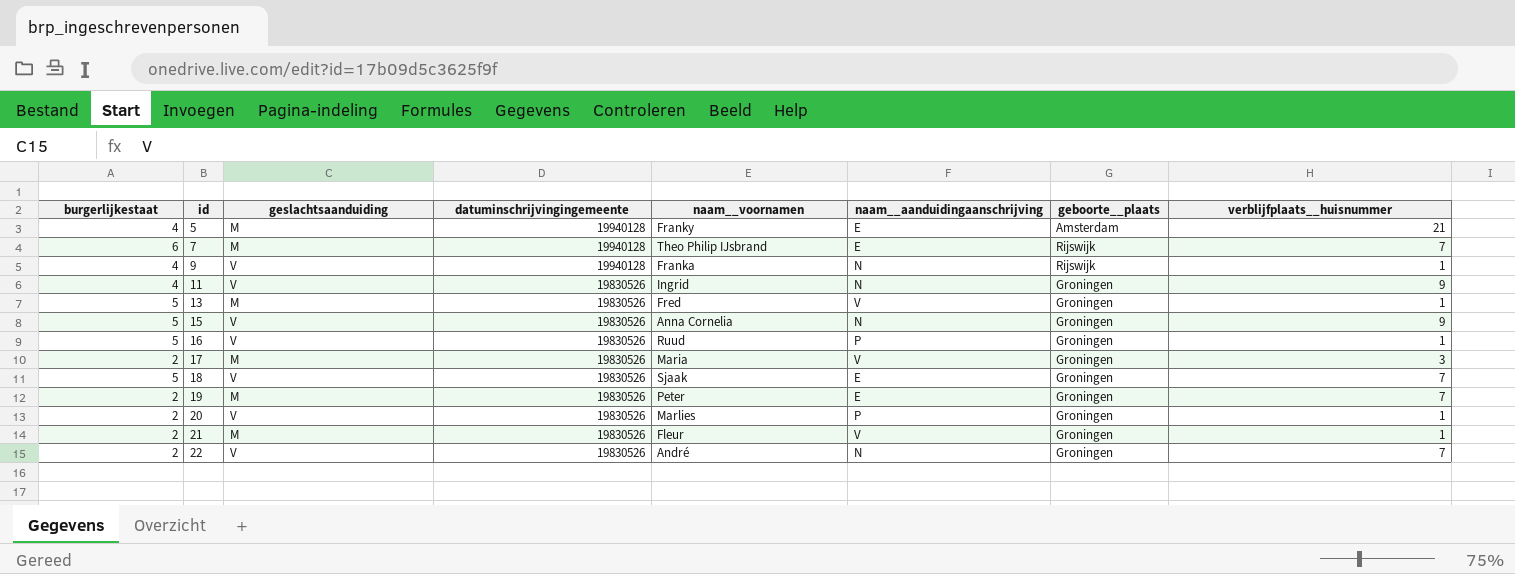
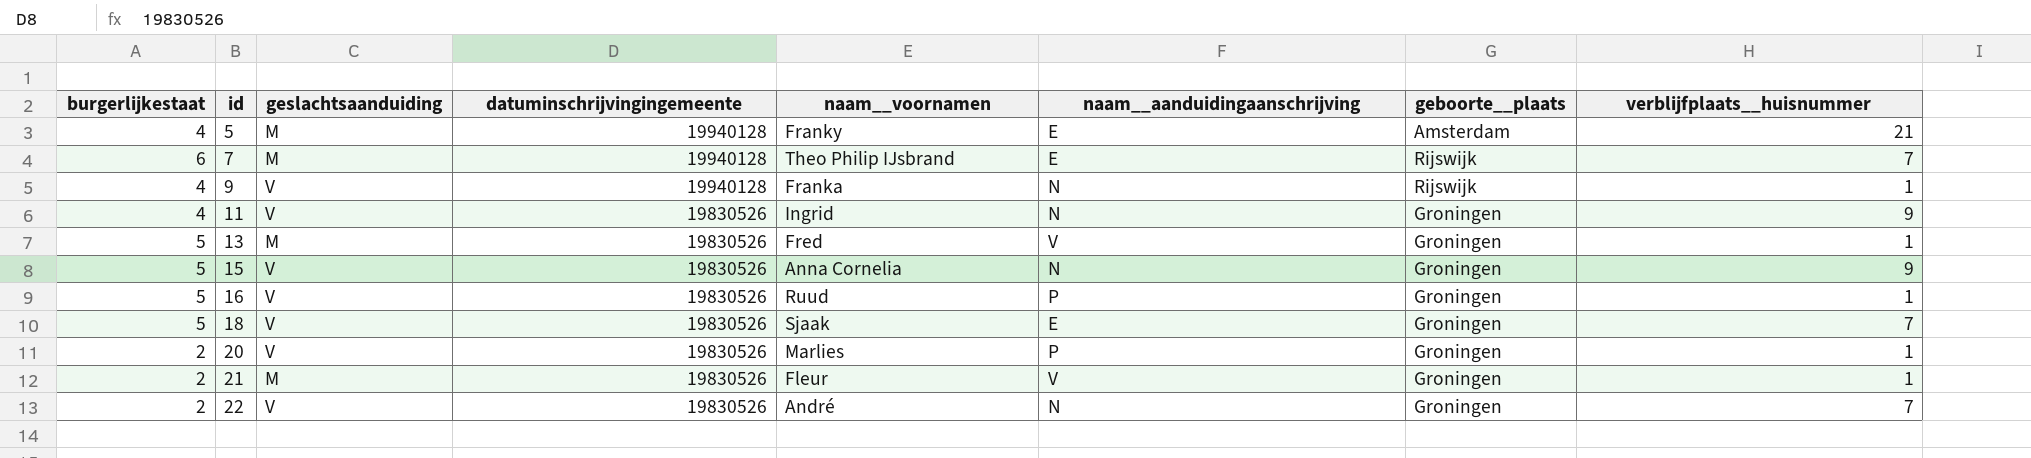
row 17: 2 | M | 19830526 | Maria | V | Groningen | 3 -> none
row 19: 2 | M | 19830526 | Peter | E | Groningen | 7 -> none

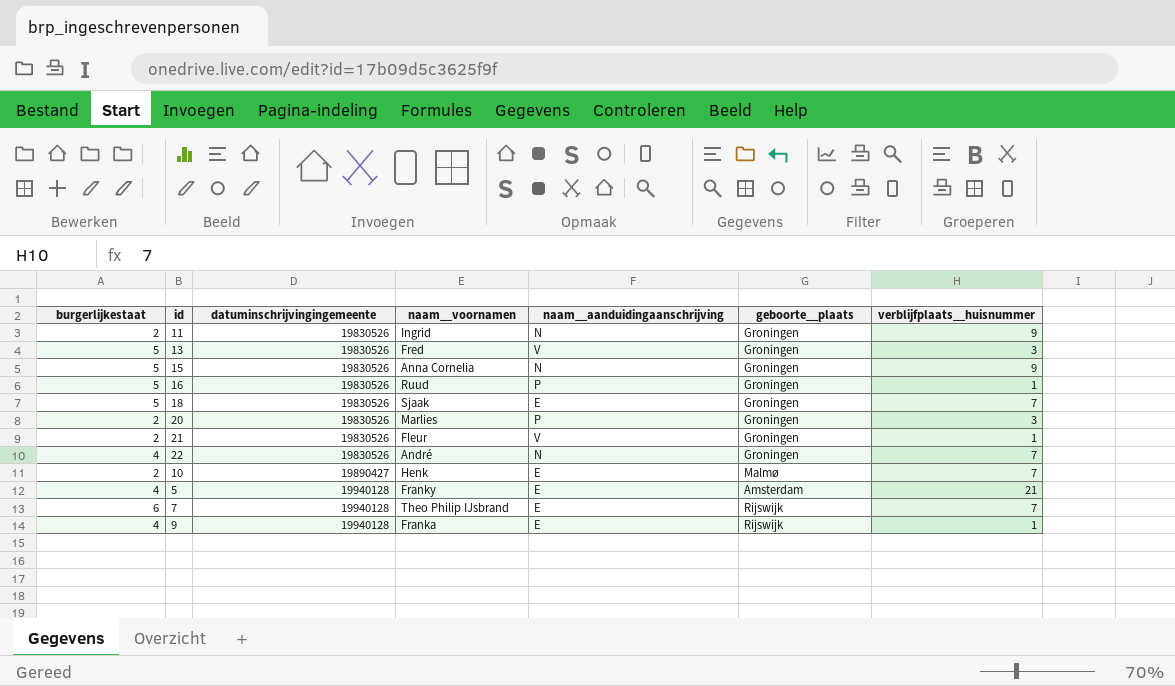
row order: id ascending -> datuminschrijvingingemeente ascending
column geslachtsaanduiding | position: 3 -> none
11 | burgerlijkestaat: 4 -> 2
13 | verblijfplaats__huisnummer: 1 -> 3
20 | verblijfplaats__huisnummer: 1 -> 3
22 | burgerlijkestaat: 2 -> 4
row 10: none -> 2 | 19890427 | Henk | E | Malmø | 7
9 | naam__aanduidingaanschrijving: N -> E

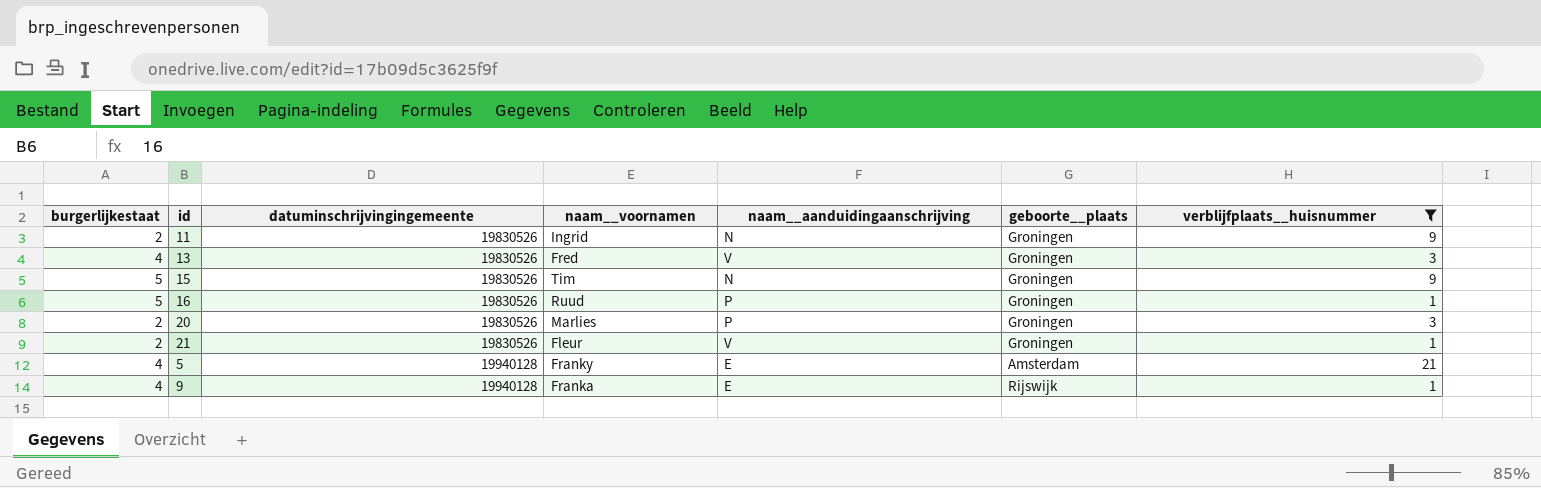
filter: none -> verblijfplaats__huisnummer != 7
13 | burgerlijkestaat: 5 -> 4
15 | naam__voornamen: Anna Cornelia -> Tim

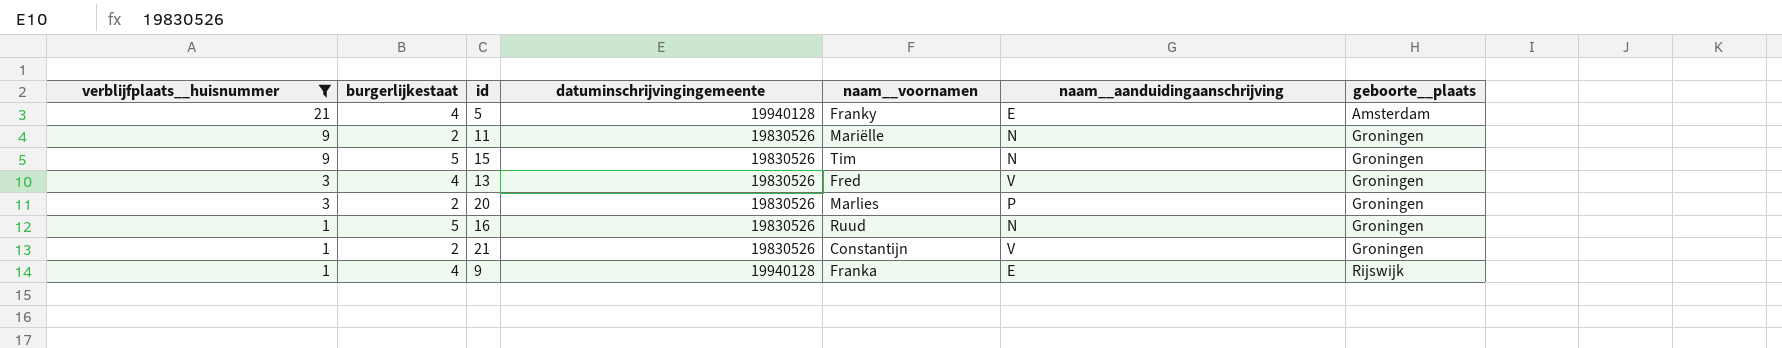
row order: datuminschrijvingingemeente ascending -> verblijfplaats__huisnummer descending
column verblijfplaats__huisnummer | position: 7 -> 1
11 | naam__voornamen: Ingrid -> Mariëlle
16 | naam__aanduidingaanschrijving: P -> N
21 | naam__voornamen: Fleur -> Constantijn

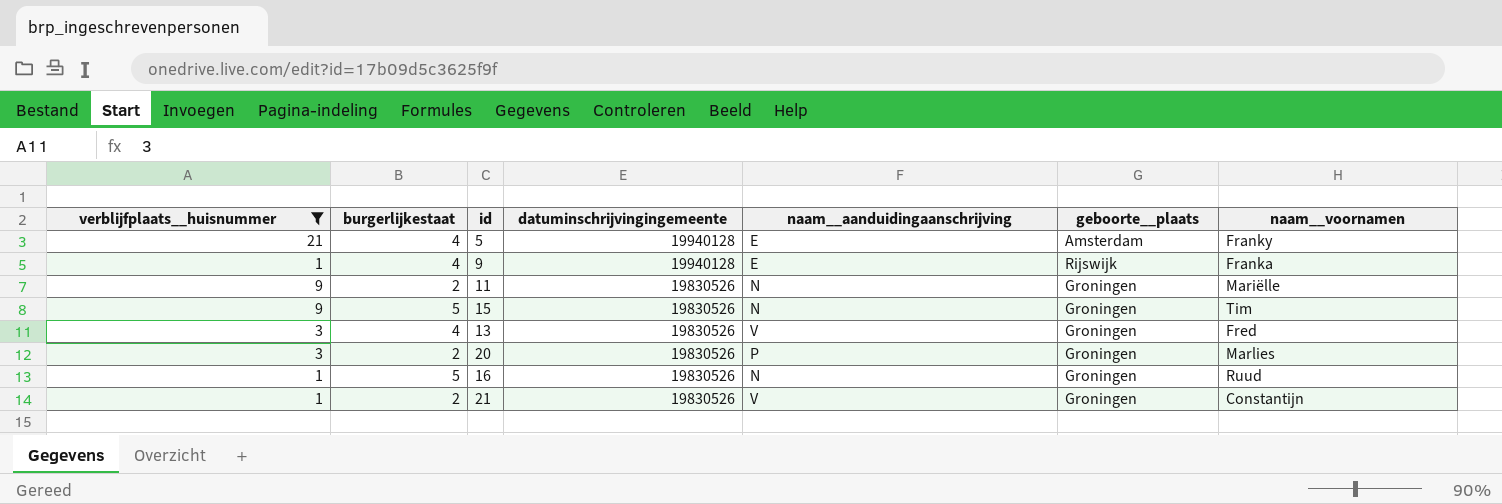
row order: verblijfplaats__huisnummer descending -> datuminschrijvingingemeente descending
column naam__voornamen | position: 5 -> 7

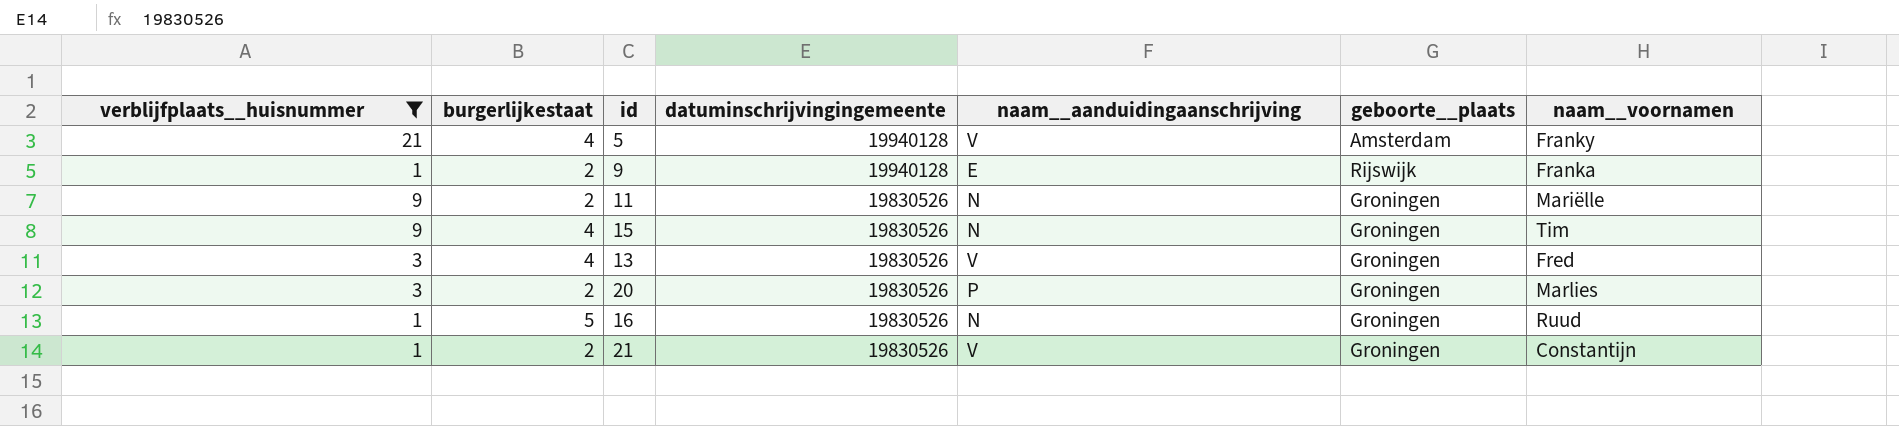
5 | naam__aanduidingaanschrijving: E -> V
9 | burgerlijkestaat: 4 -> 2
15 | burgerlijkestaat: 5 -> 4

